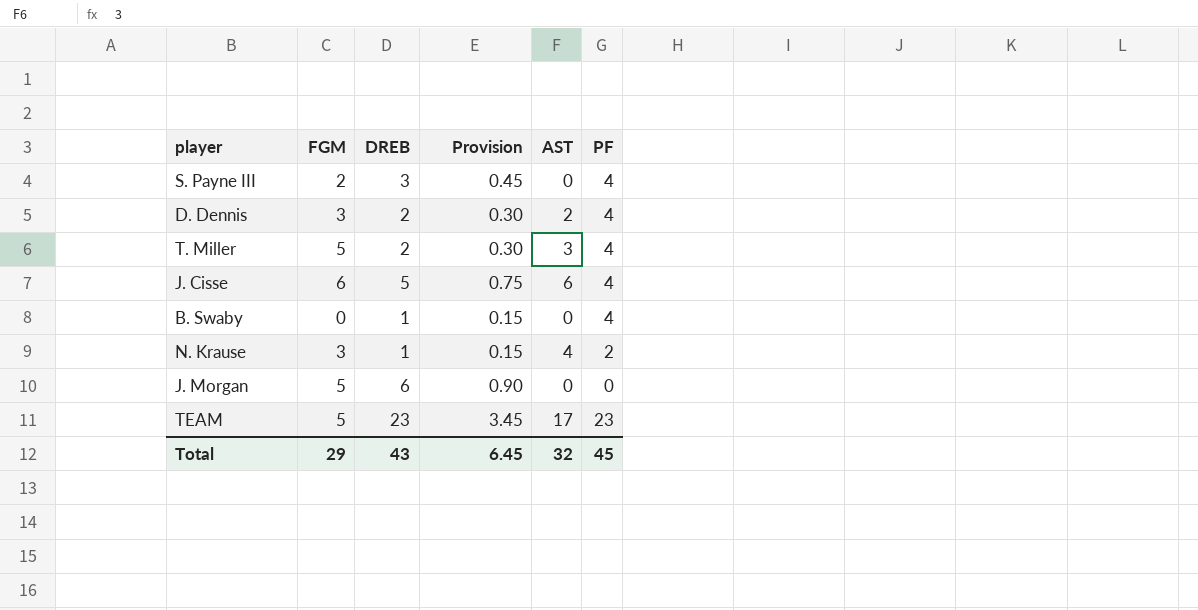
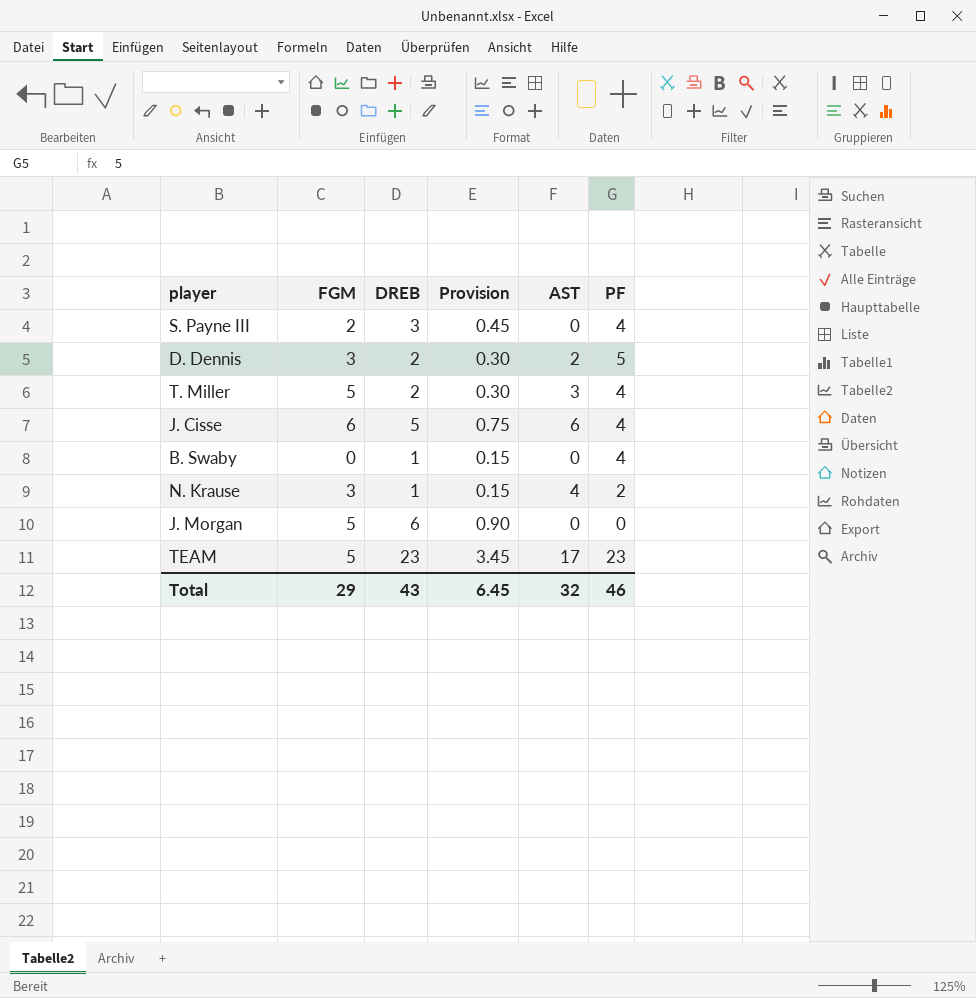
D. Dennis | PF: 4 -> 5
Total | PF: 45 -> 46

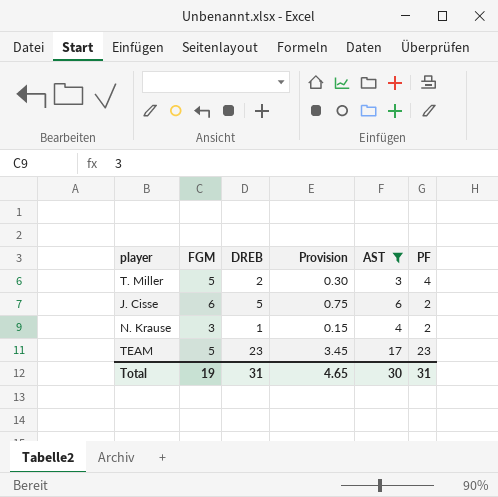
filter: none -> AST >= 3
J. Cisse | PF: 4 -> 2
Total | FGM: 29 -> 19
Total | DREB: 43 -> 31
Total | Provision: 6.45 -> 4.65
Total | AST: 32 -> 30
Total | PF: 46 -> 31

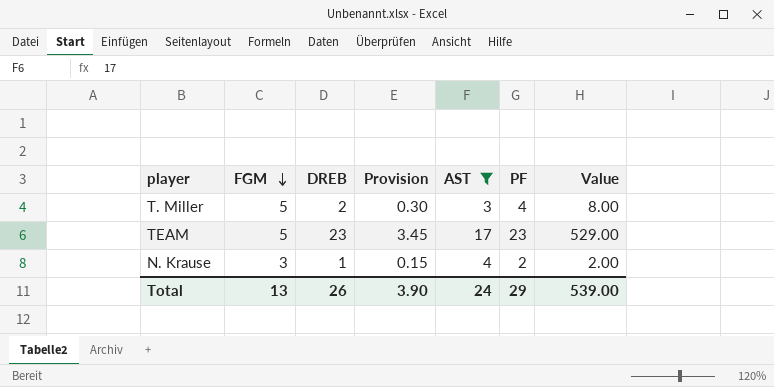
row order: none -> FGM descending
column Value | formula: none -> [DREB] * [PF]
row J. Cisse: 6 | 5 | 0.75 | 6 | 2 -> none
Total | FGM: 19 -> 13
Total | DREB: 31 -> 26
Total | Provision: 4.65 -> 3.90
Total | AST: 30 -> 24
Total | PF: 31 -> 29

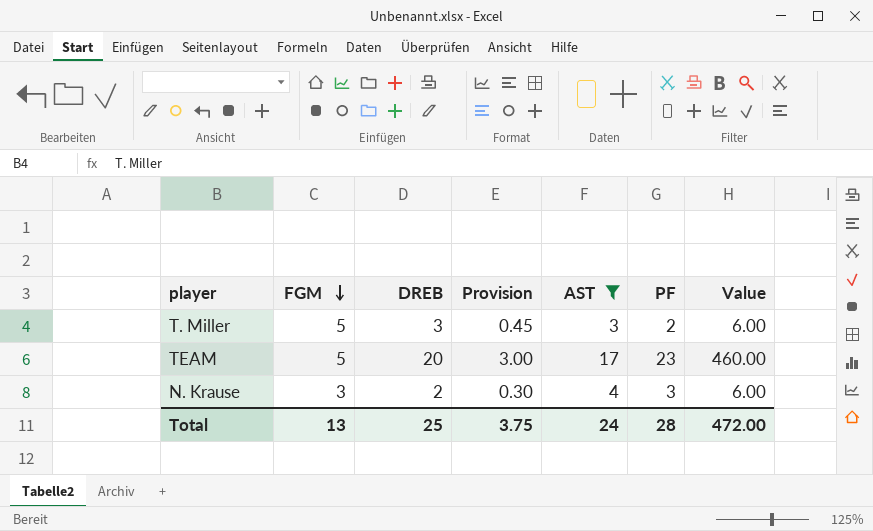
T. Miller | DREB: 2 -> 3
T. Miller | Provision: 0.30 -> 0.45
T. Miller | PF: 4 -> 2
T. Miller | Value: 8.00 -> 6.00
TEAM | DREB: 23 -> 20
TEAM | Provision: 3.45 -> 3.00
TEAM | Value: 529.00 -> 460.00
N. Krause | DREB: 1 -> 2
N. Krause | Provision: 0.15 -> 0.30
N. Krause | PF: 2 -> 3
N. Krause | Value: 2.00 -> 6.00
Total | DREB: 26 -> 25
Total | Provision: 3.90 -> 3.75
Total | PF: 29 -> 28
Total | Value: 539.00 -> 472.00

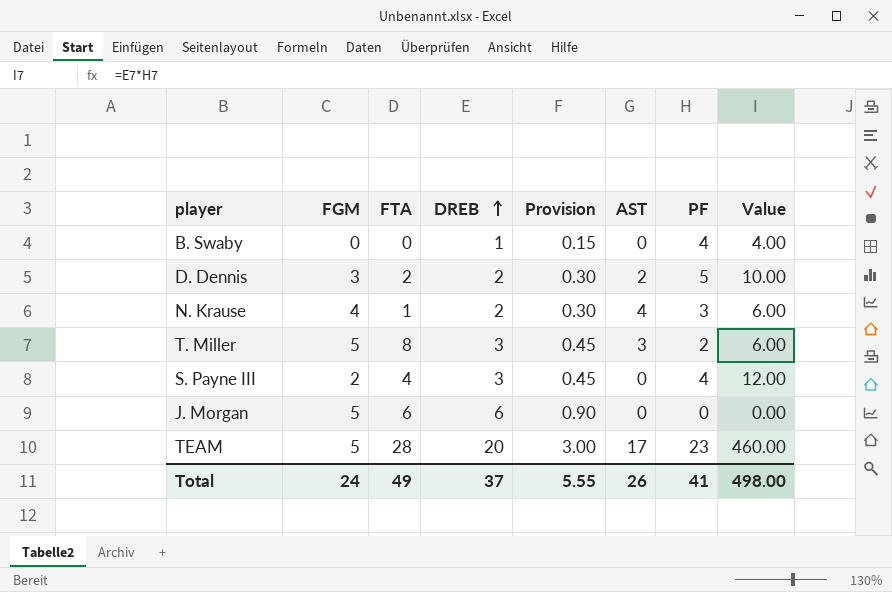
filter: AST >= 3 -> none
row order: FGM descending -> DREB ascending
column FTA | position: none -> 3
N. Krause | FGM: 3 -> 4
Total | FGM: 13 -> 24
Total | DREB: 25 -> 37
Total | Provision: 3.75 -> 5.55
Total | AST: 24 -> 26
Total | PF: 28 -> 41
Total | Value: 472.00 -> 498.00

